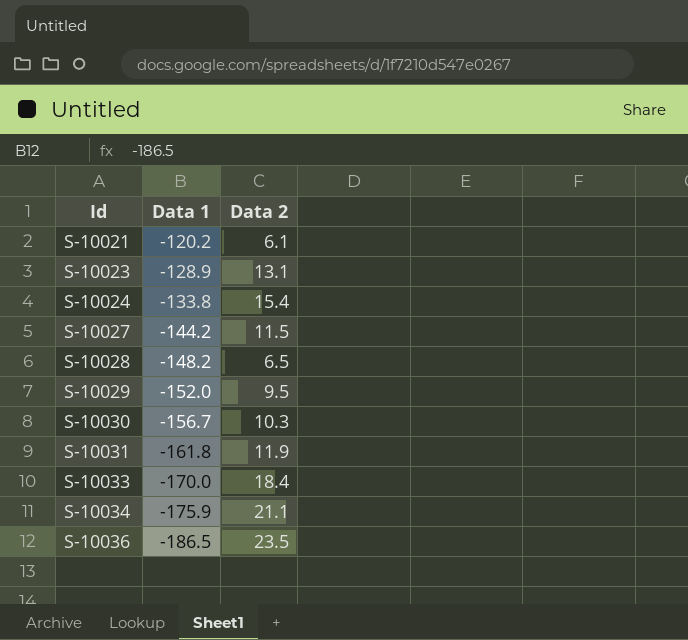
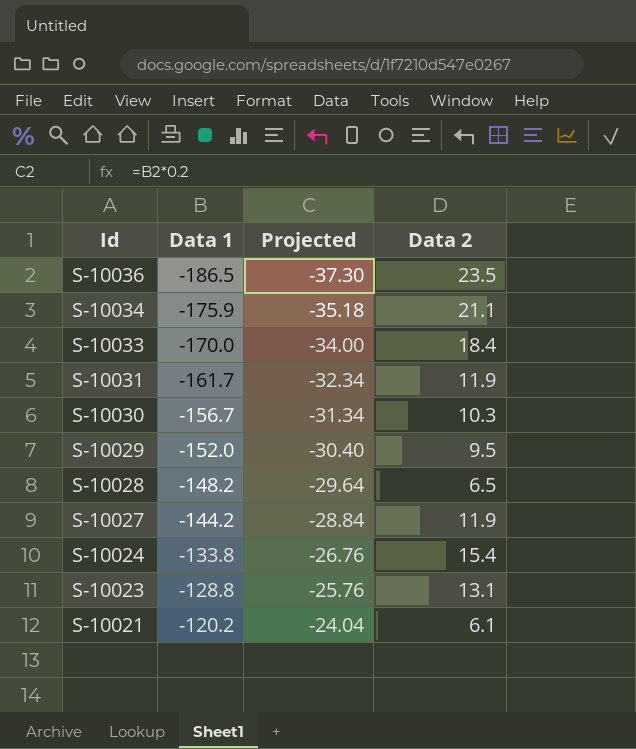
row order: Id ascending -> Id descending
column Projected | formula: none -> [Data 1] * 0.2
S-10031 | Data 1: -161.8 -> -161.7
S-10027 | Data 2: 11.5 -> 11.9
S-10023 | Data 1: -128.9 -> -128.8

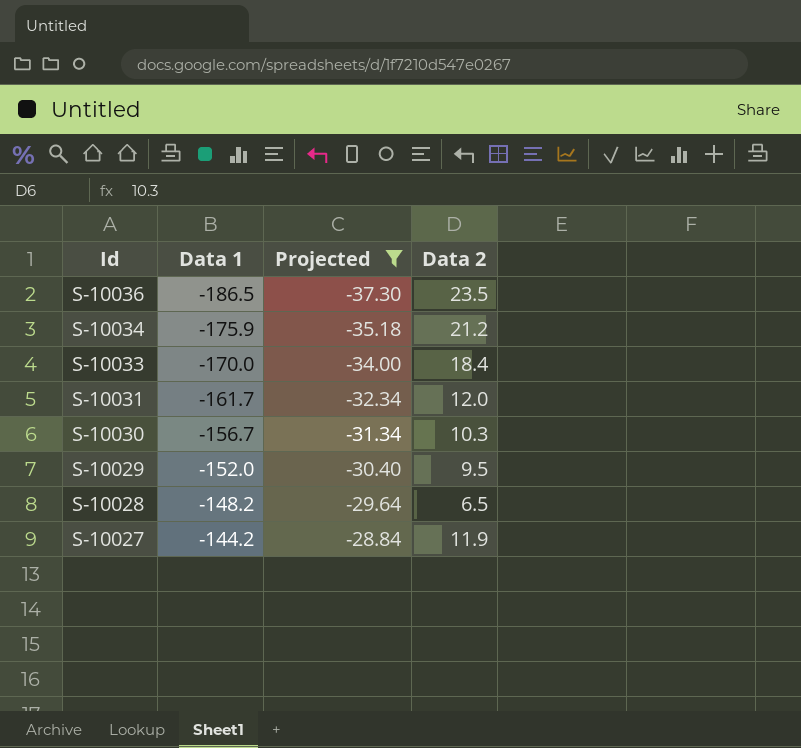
filter: none -> Projected <= -28.84
S-10034 | Data 2: 21.1 -> 21.2
S-10031 | Data 2: 11.9 -> 12.0

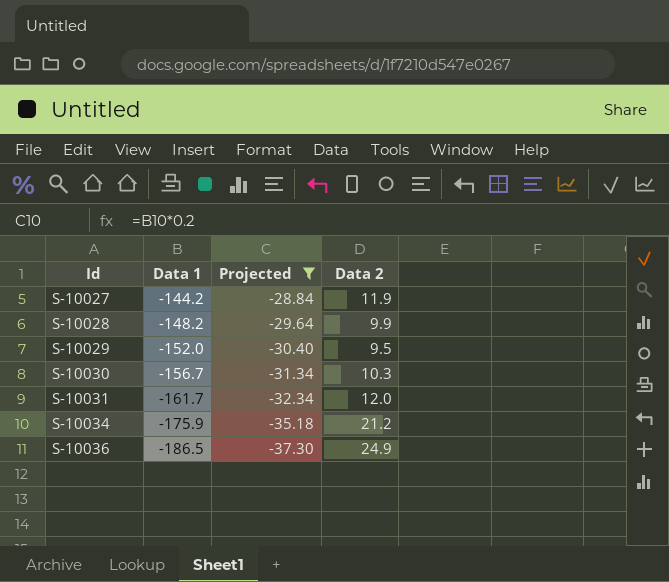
row order: Id descending -> Id ascending
row S-10033: -170.0 | -34.00 | 18.4 -> none
S-10028 | Data 2: 6.5 -> 9.9
S-10036 | Data 2: 23.5 -> 24.9

